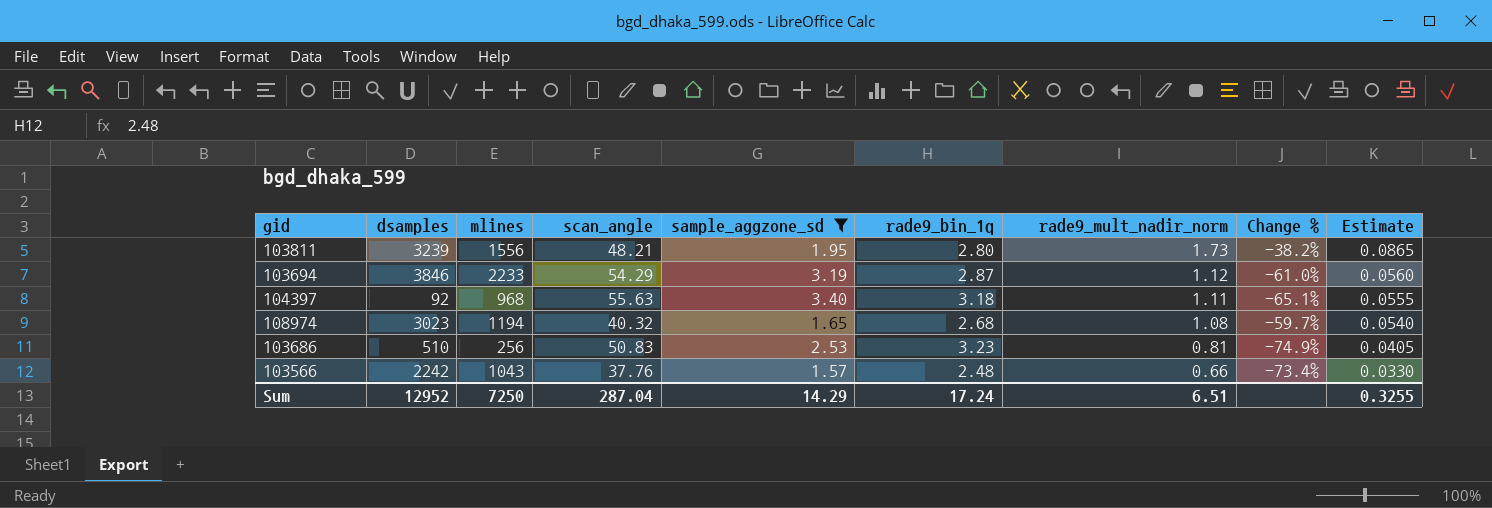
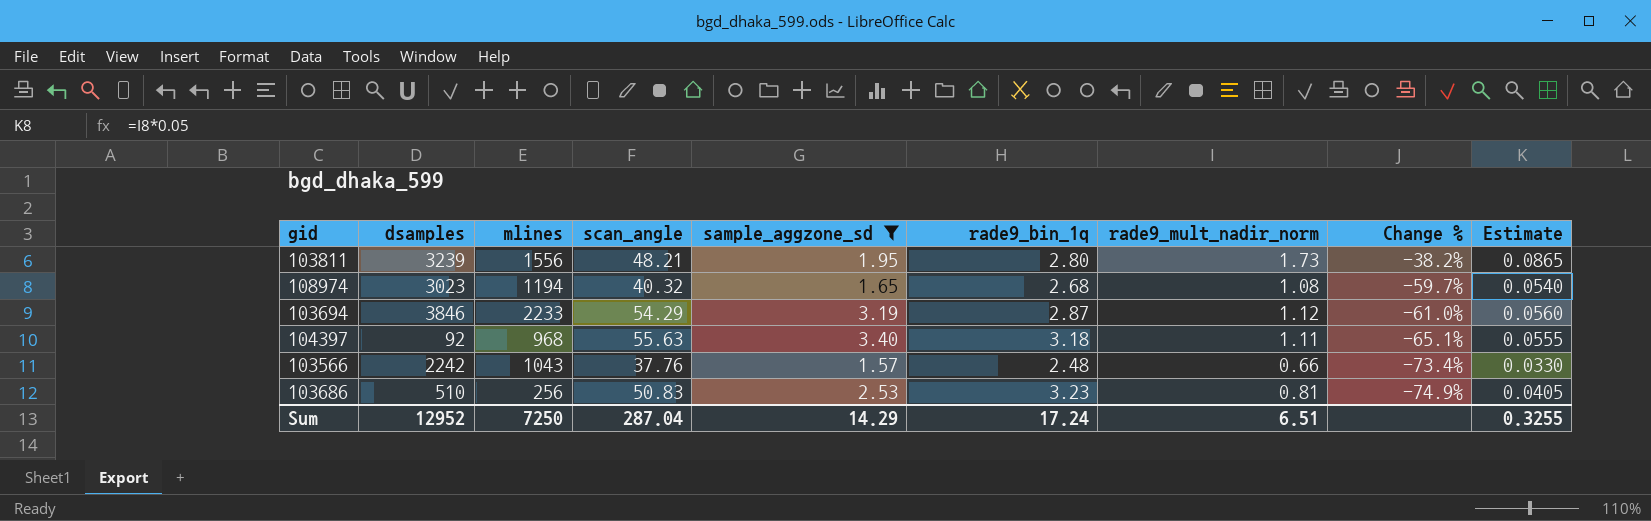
row order: rade9_mult_nadir_norm descending -> Change % descending

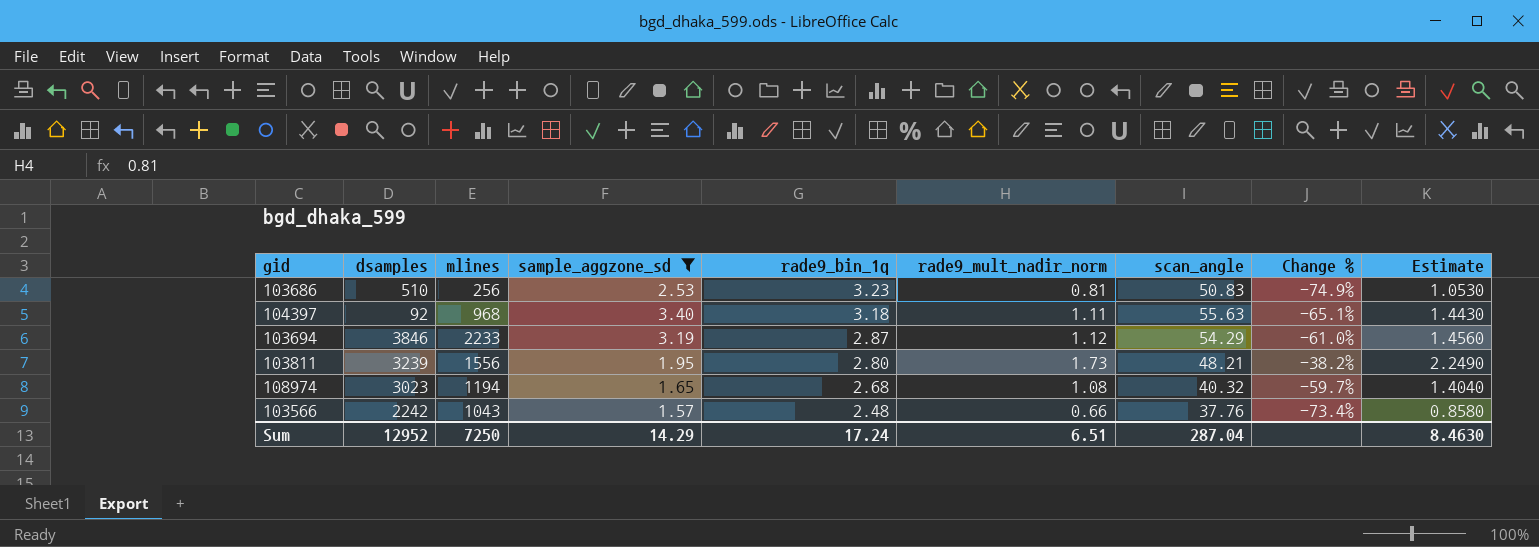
row order: Change % descending -> rade9_bin_1q descending
column scan_angle | position: 4 -> 7
column Estimate | formula: [rade9_mult_nadir_norm] * 0.05 -> [rade9_mult_nadir_norm] * 1.3
Sum | Estimate: 0.3255 -> 8.4630

